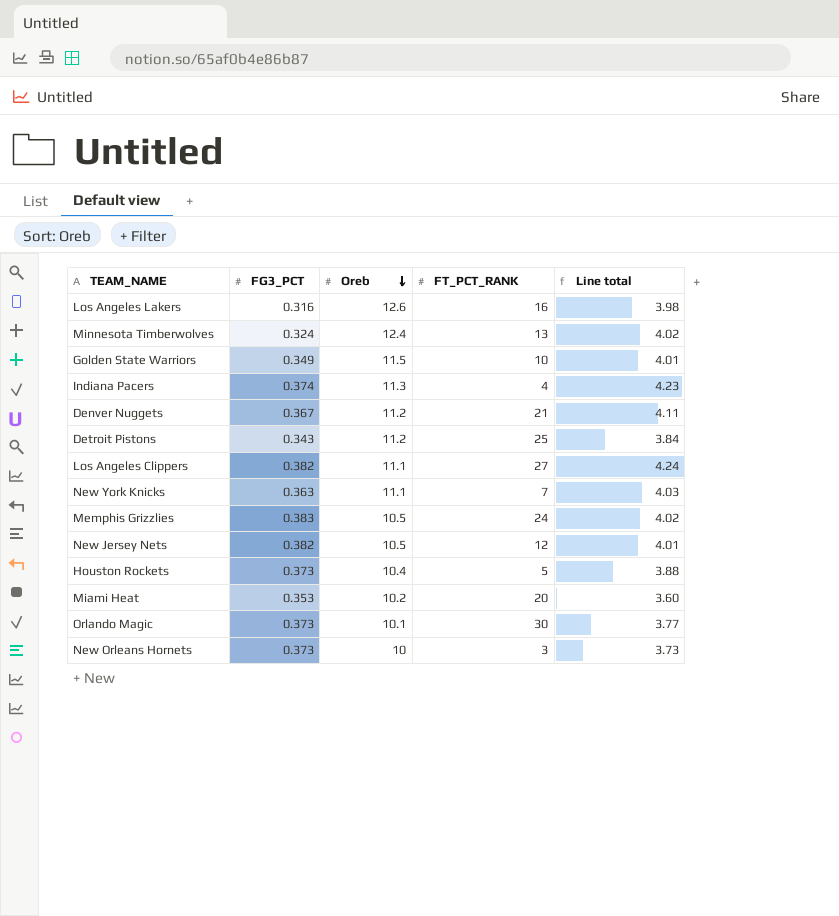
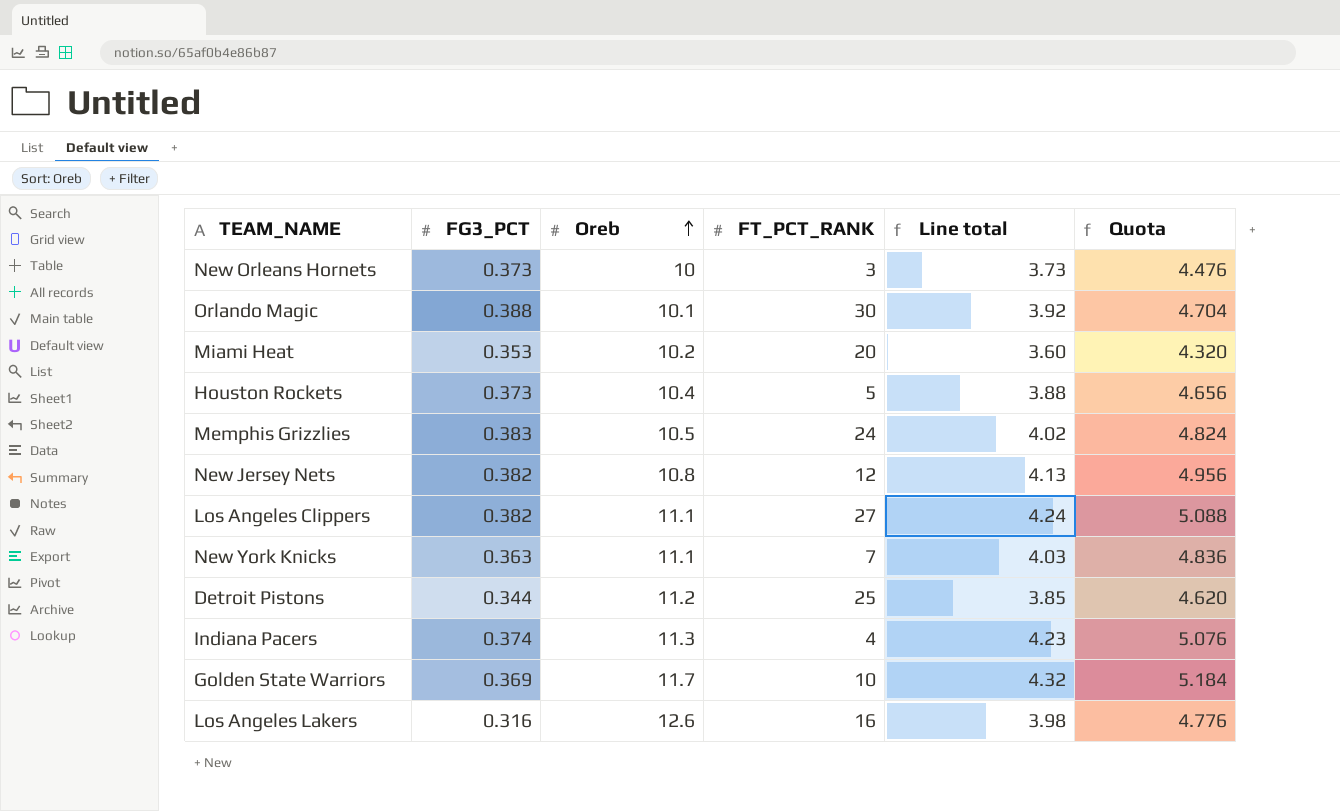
row order: Oreb descending -> Oreb ascending
column Quota | formula: none -> [Line total] * 1.2
row Minnesota Timberwolves: 0.324 | 12.4 | 13 | 4.02 -> none
row Denver Nuggets: 0.367 | 11.2 | 21 | 4.11 -> none
Orlando Magic | FG3_PCT: 0.373 -> 0.388
Orlando Magic | Line total: 3.77 -> 3.92
New Jersey Nets | Oreb: 10.5 -> 10.8
New Jersey Nets | Line total: 4.01 -> 4.13
Detroit Pistons | FG3_PCT: 0.343 -> 0.344
Detroit Pistons | Line total: 3.84 -> 3.85
Golden State Warriors | FG3_PCT: 0.349 -> 0.369
Golden State Warriors | Oreb: 11.5 -> 11.7
Golden State Warriors | Line total: 4.01 -> 4.32

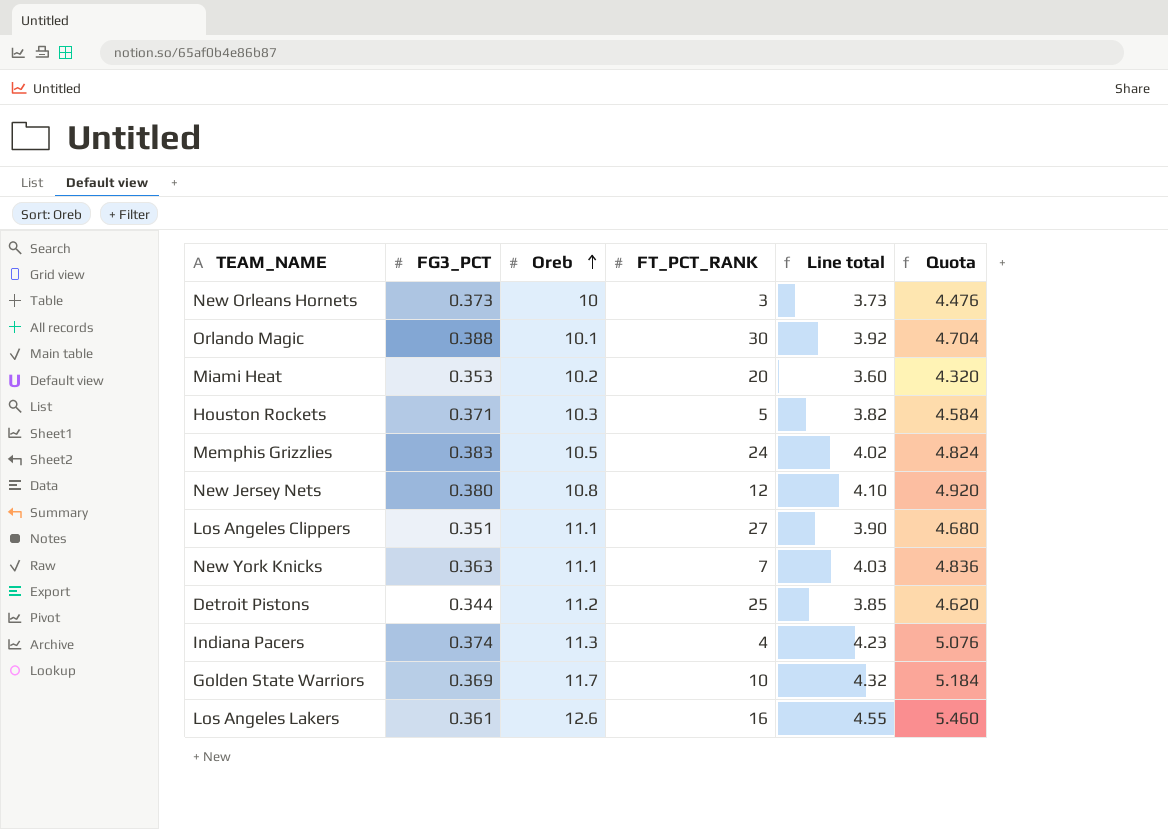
Houston Rockets | FG3_PCT: 0.373 -> 0.371
Houston Rockets | Oreb: 10.4 -> 10.3
Houston Rockets | Line total: 3.88 -> 3.82
Houston Rockets | Quota: 4.656 -> 4.584
New Jersey Nets | FG3_PCT: 0.382 -> 0.380
New Jersey Nets | Line total: 4.13 -> 4.10
New Jersey Nets | Quota: 4.956 -> 4.920
Los Angeles Clippers | FG3_PCT: 0.382 -> 0.351
Los Angeles Clippers | Line total: 4.24 -> 3.90
Los Angeles Clippers | Quota: 5.088 -> 4.680
Los Angeles Lakers | FG3_PCT: 0.316 -> 0.361
Los Angeles Lakers | Line total: 3.98 -> 4.55
Los Angeles Lakers | Quota: 4.776 -> 5.460

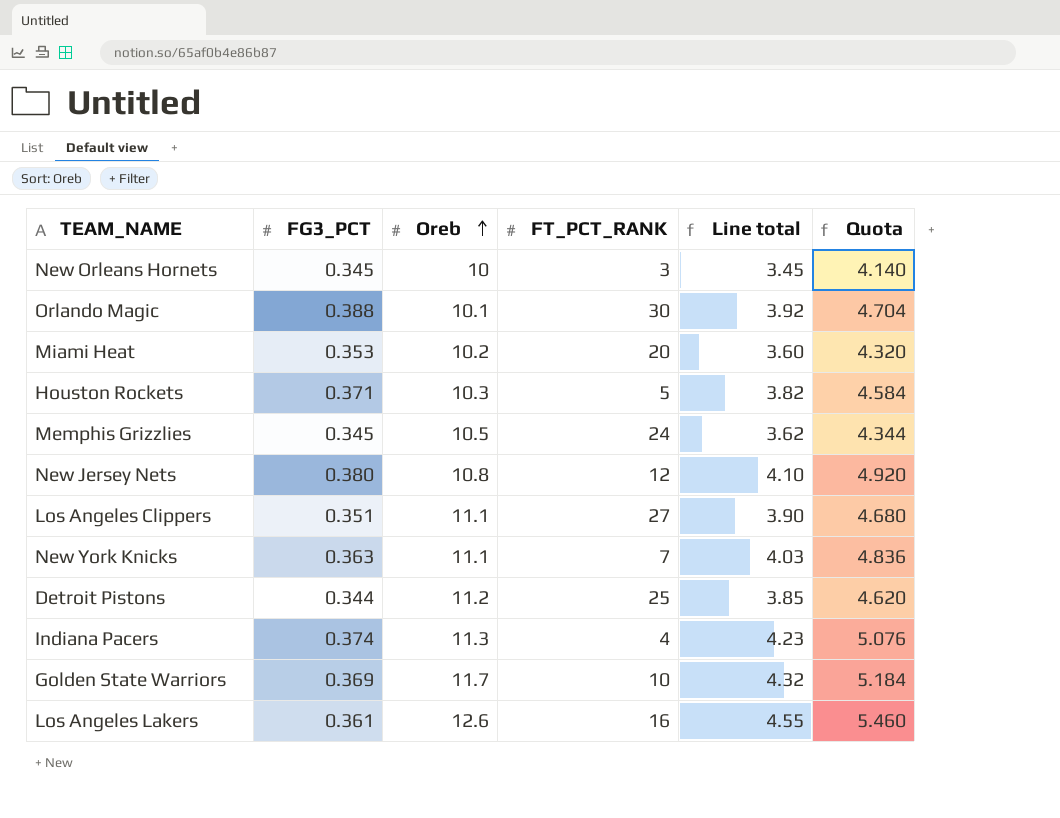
New Orleans Hornets | FG3_PCT: 0.373 -> 0.345
New Orleans Hornets | Line total: 3.73 -> 3.45
New Orleans Hornets | Quota: 4.476 -> 4.140
Memphis Grizzlies | FG3_PCT: 0.383 -> 0.345
Memphis Grizzlies | Line total: 4.02 -> 3.62
Memphis Grizzlies | Quota: 4.824 -> 4.344

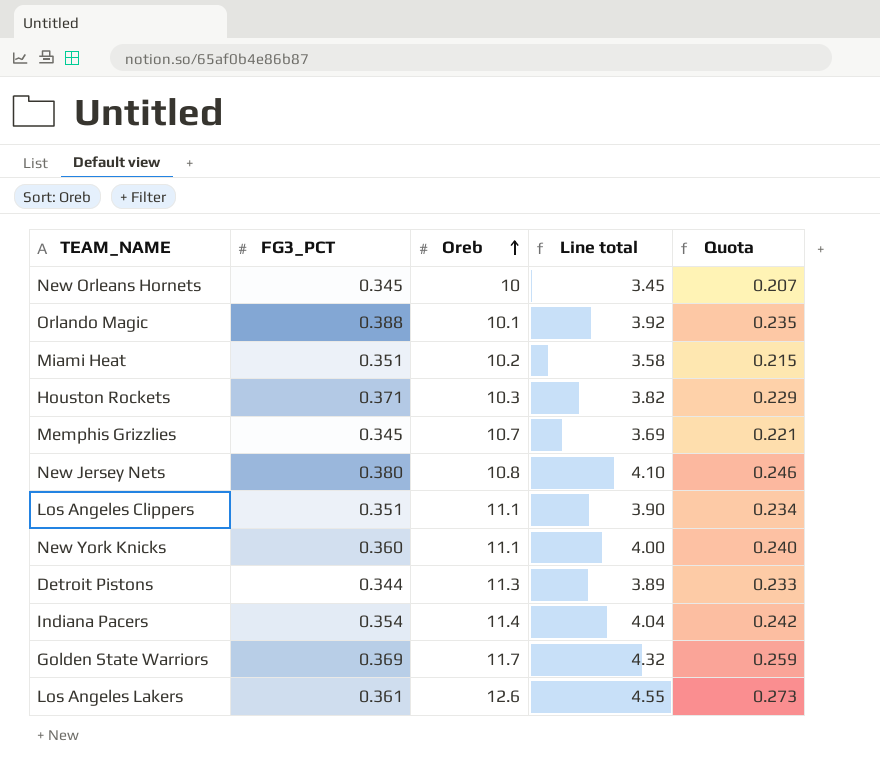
column FT_PCT_RANK | position: 4 -> none
column Quota | formula: [Line total] * 1.2 -> [Line total] * 0.06
Miami Heat | FG3_PCT: 0.353 -> 0.351
Miami Heat | Line total: 3.60 -> 3.58
Memphis Grizzlies | Oreb: 10.5 -> 10.7
Memphis Grizzlies | Line total: 3.62 -> 3.69
New York Knicks | FG3_PCT: 0.363 -> 0.360
New York Knicks | Line total: 4.03 -> 4.00
Detroit Pistons | Oreb: 11.2 -> 11.3
Detroit Pistons | Line total: 3.85 -> 3.89
Indiana Pacers | FG3_PCT: 0.374 -> 0.354
Indiana Pacers | Oreb: 11.3 -> 11.4
Indiana Pacers | Line total: 4.23 -> 4.04

